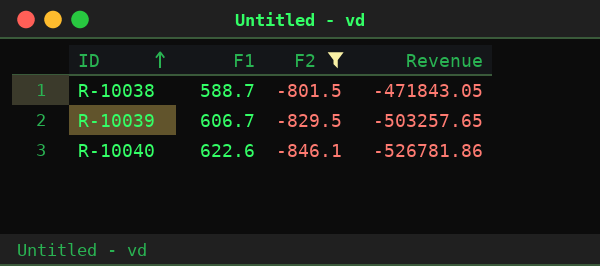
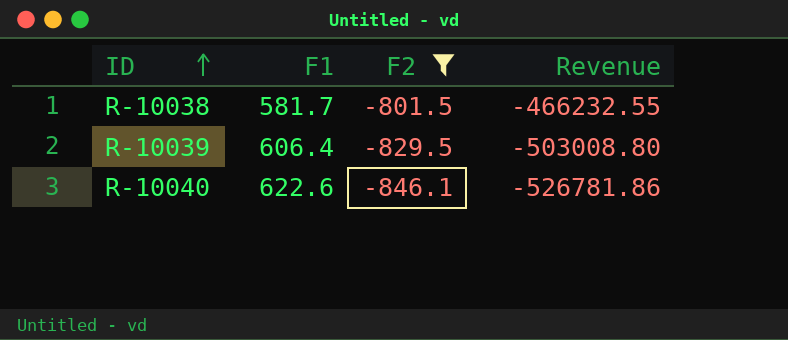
R-10038 | F1: 588.7 -> 581.7
R-10038 | Revenue: -471843.05 -> -466232.55
R-10039 | F1: 606.7 -> 606.4
R-10039 | Revenue: -503257.65 -> -503008.80

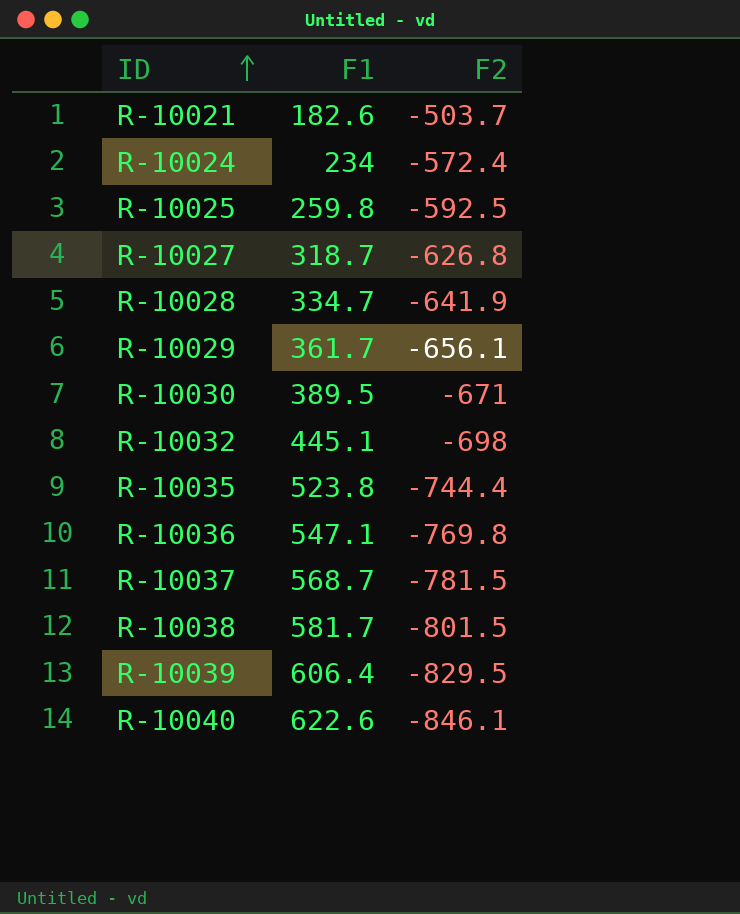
filter: F2 <= -801.5 -> none
column Revenue | formula: [F1] * [F2] -> none

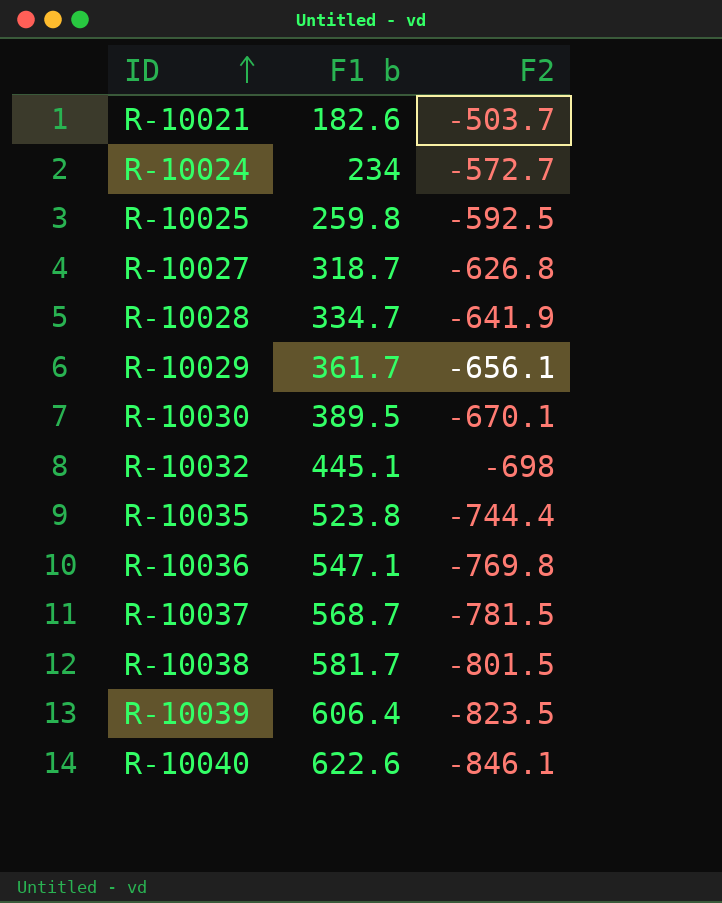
column name: F1 -> F1 b
R-10024 | F2: -572.4 -> -572.7
R-10030 | F2: -671 -> -670.1
R-10039 | F2: -829.5 -> -823.5

